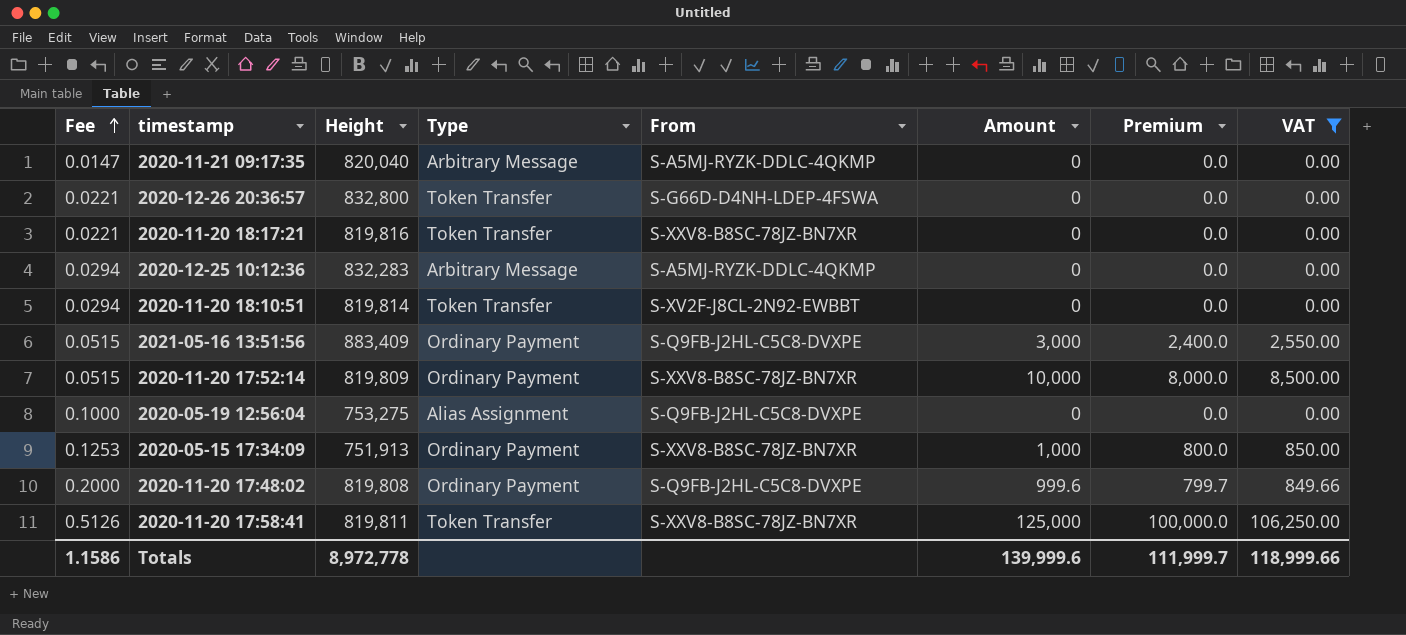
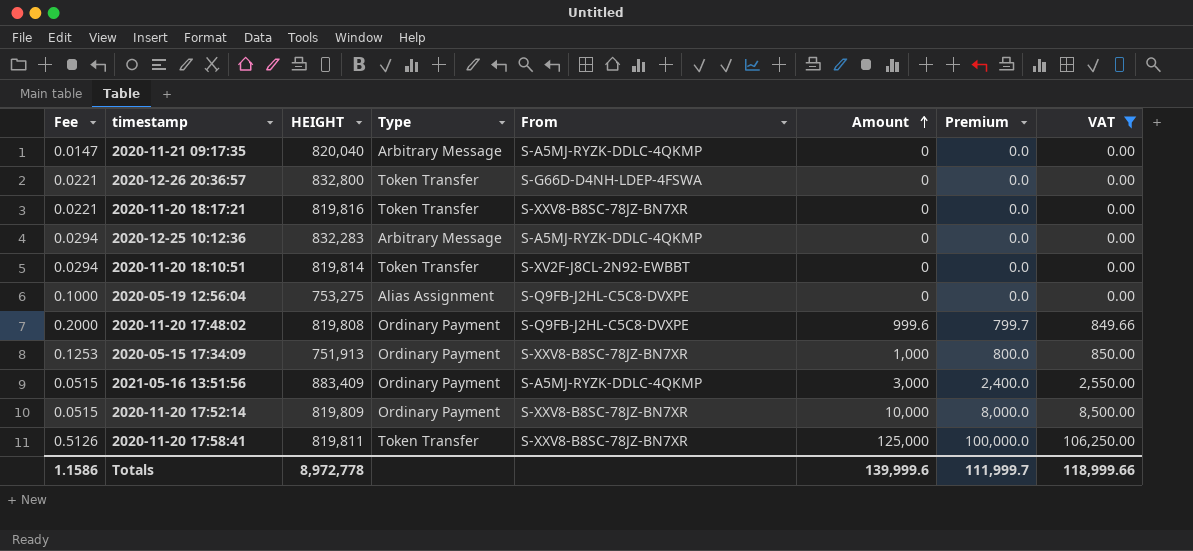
row order: Fee ascending -> Amount ascending
column name: Height -> HEIGHT
2021-05-16 13:51:56 | From: S-Q9FB-J2HL-C5C8-DVXPE -> S-A5MJ-RYZK-DDLC-4QKMP

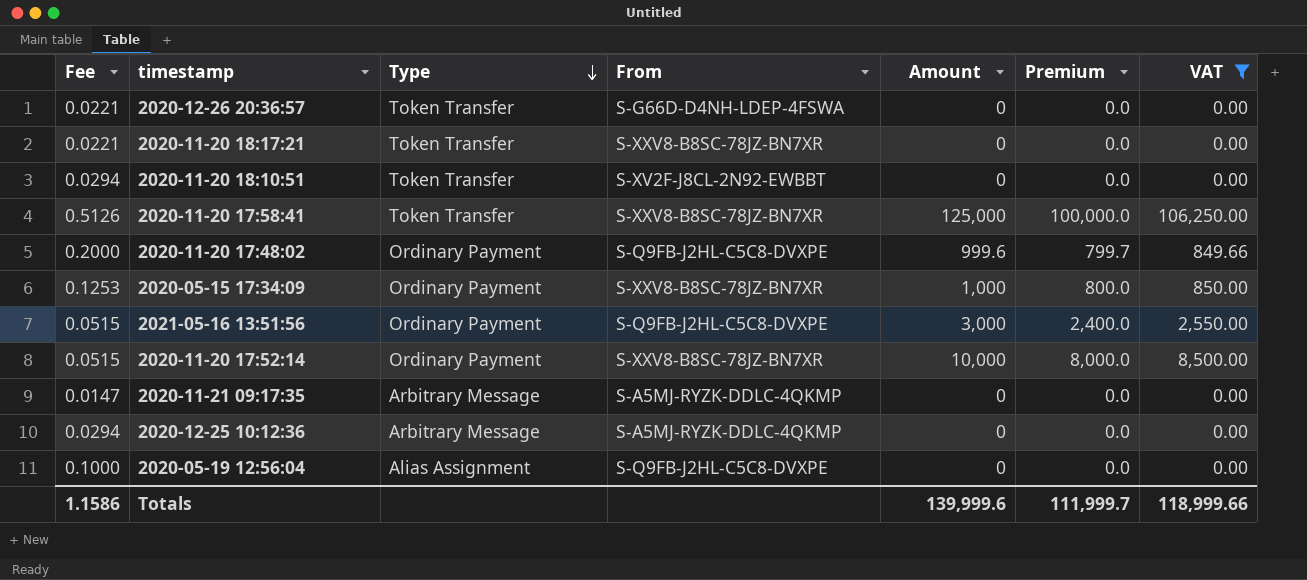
row order: Amount ascending -> Type descending
column HEIGHT | position: 3 -> none
2021-05-16 13:51:56 | From: S-A5MJ-RYZK-DDLC-4QKMP -> S-Q9FB-J2HL-C5C8-DVXPE

